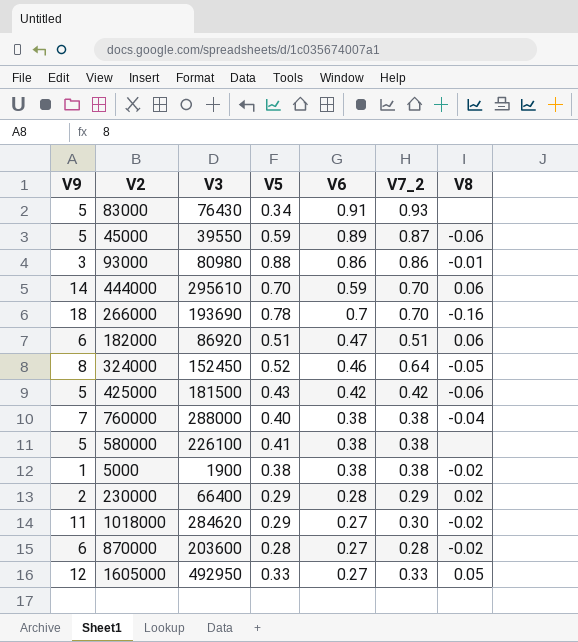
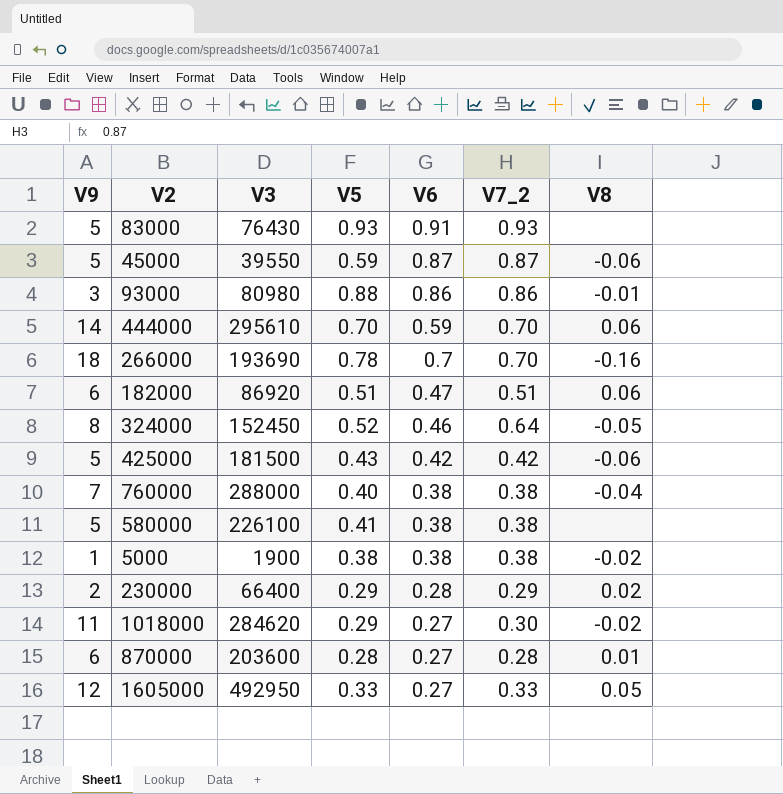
83000 | V5: 0.34 -> 0.93
45000 | V6: 0.89 -> 0.87
870000 | V8: -0.02 -> 0.01

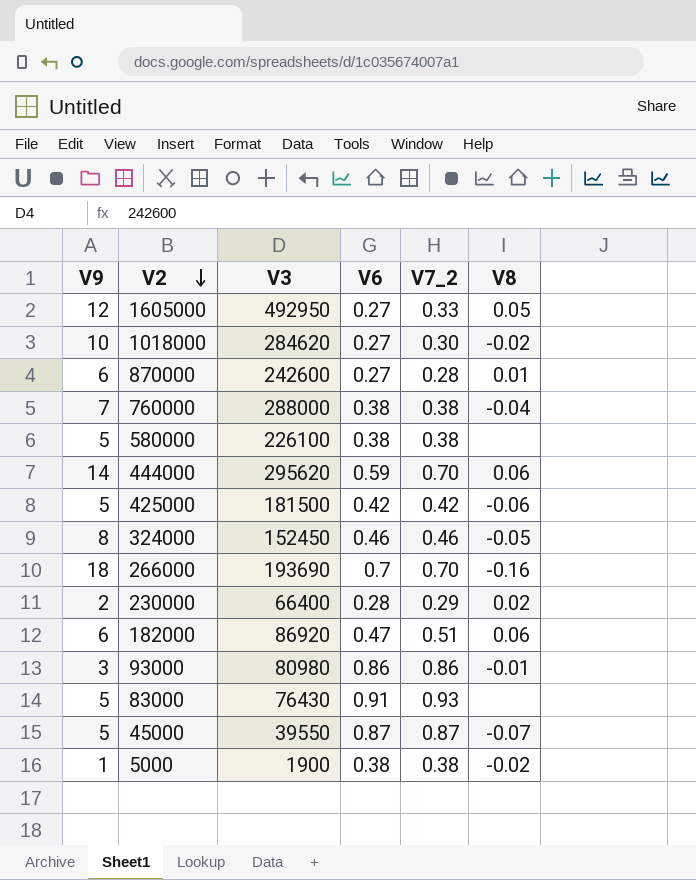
row order: none -> V2 descending
column V5 | position: 4 -> none
1018000 | V9: 11 -> 10
870000 | V3: 203600 -> 242600
444000 | V3: 295610 -> 295620
324000 | V7_2: 0.64 -> 0.46
45000 | V8: -0.06 -> -0.07

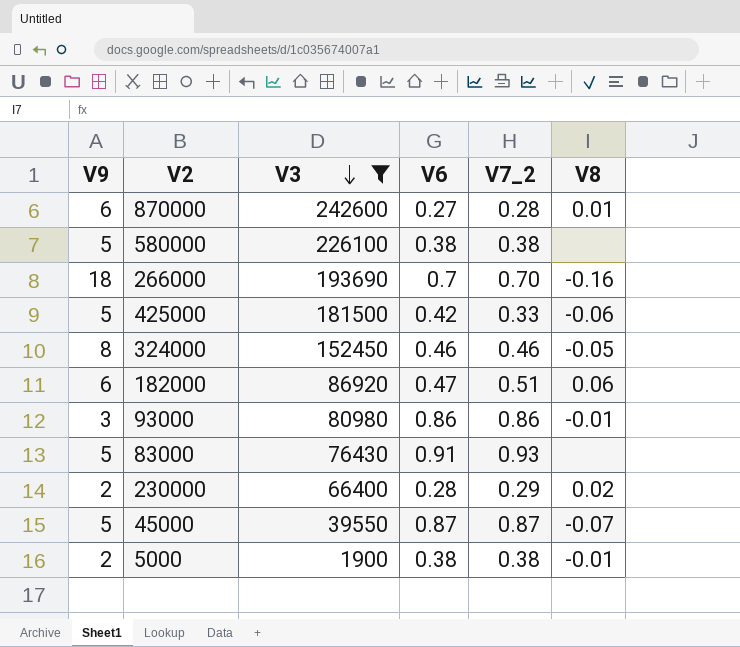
filter: none -> V3 <= 242600
row order: V2 descending -> V3 descending
425000 | V7_2: 0.42 -> 0.33
5000 | V9: 1 -> 2
5000 | V8: -0.02 -> -0.01

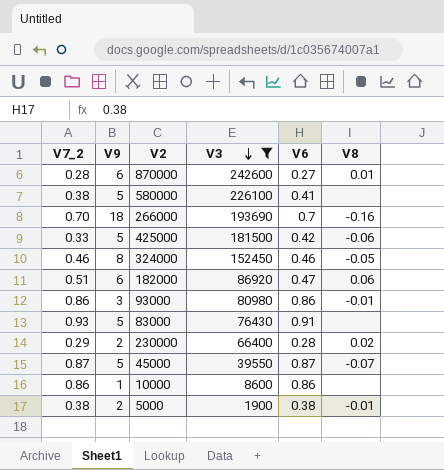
column V7_2 | position: 5 -> 1
580000 | V6: 0.38 -> 0.41
row 10000: none -> 0.86 | 1 | 8600 | 0.86 | none

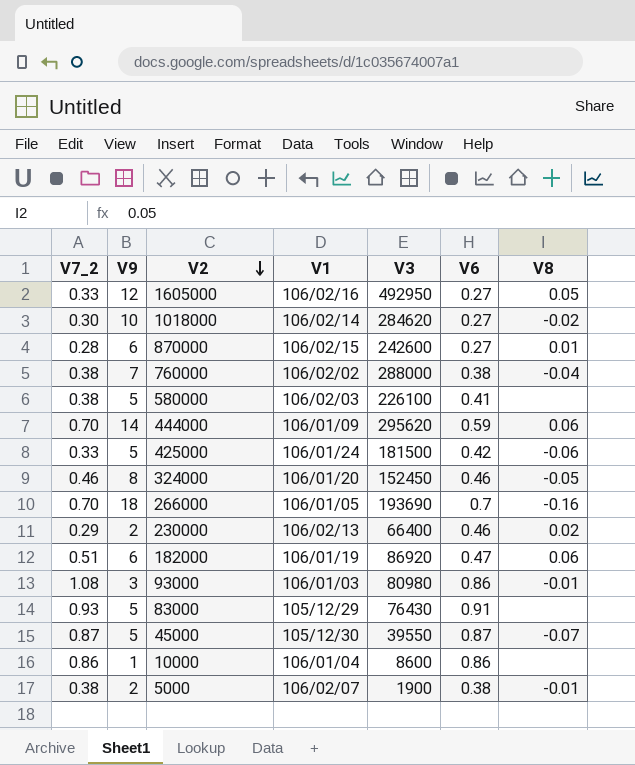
filter: V3 <= 242600 -> none
row order: V3 descending -> V2 descending
column V1 | position: none -> 4
230000 | V6: 0.28 -> 0.46
93000 | V7_2: 0.86 -> 1.08

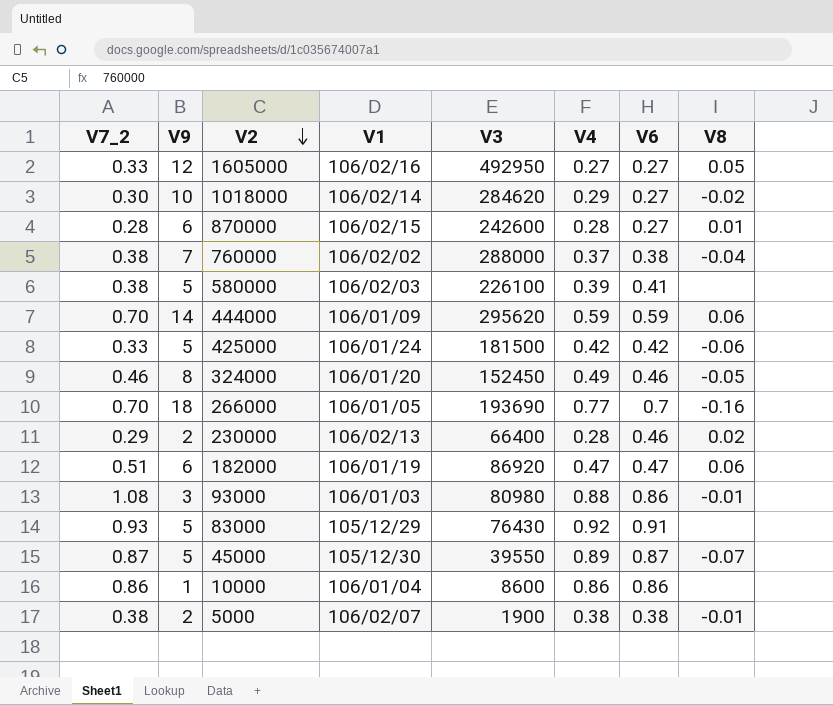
column V4 | position: none -> 6

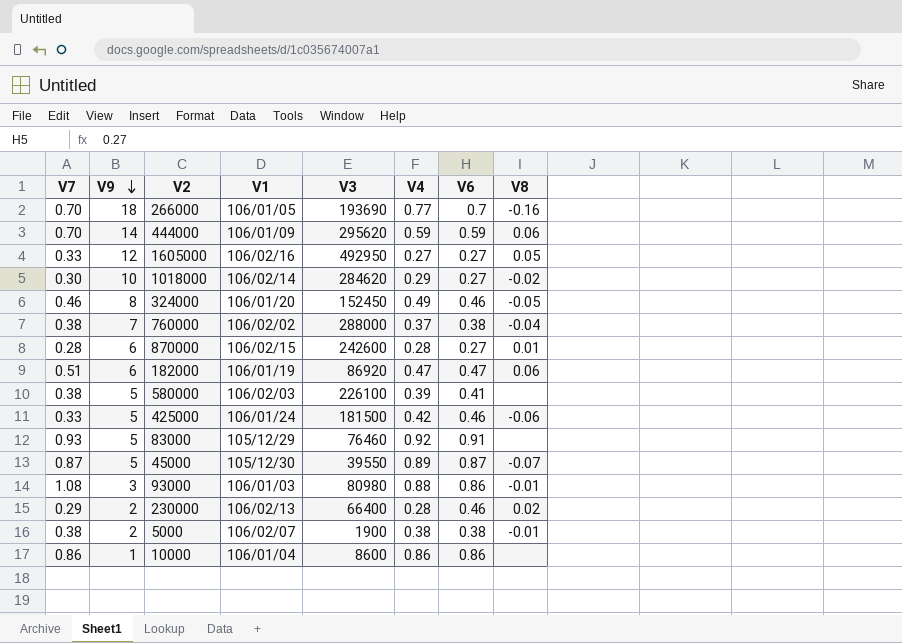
row order: V2 descending -> V9 descending
column name: V7_2 -> V7
425000 | V6: 0.42 -> 0.46
83000 | V3: 76430 -> 76460

